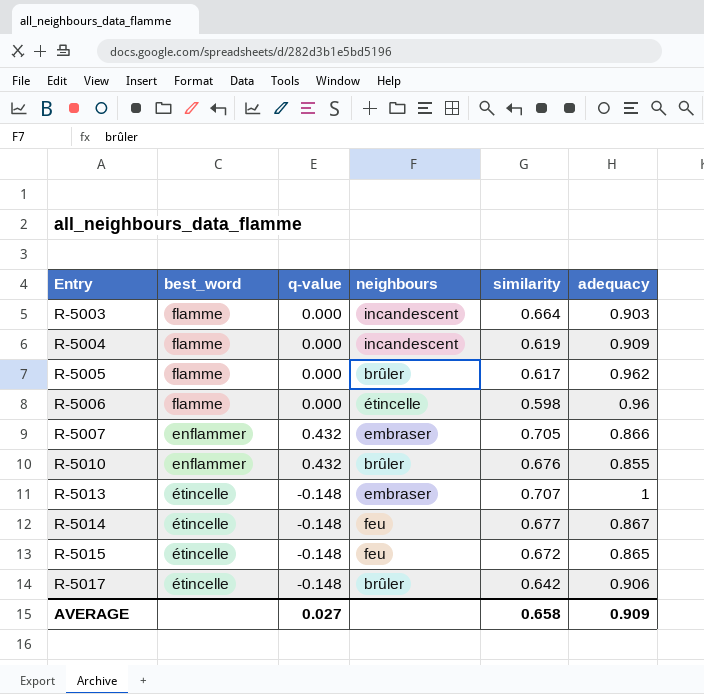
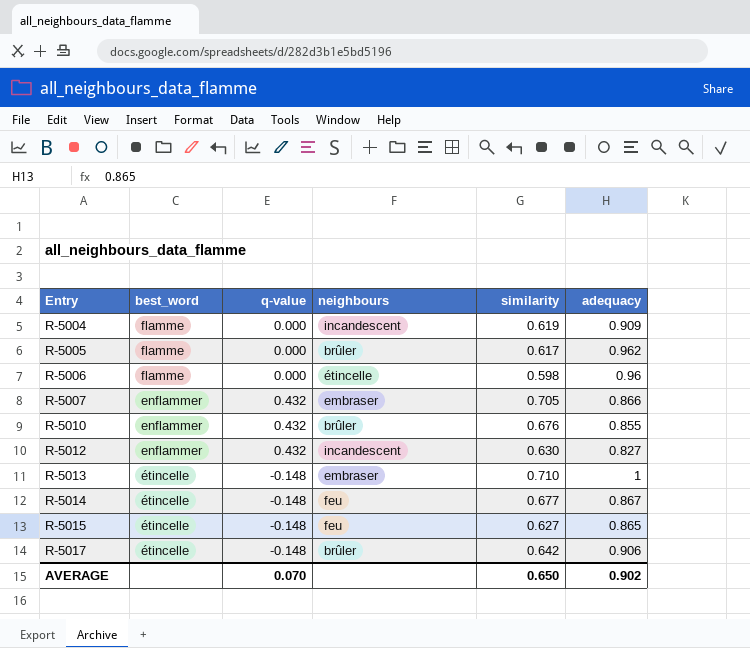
row R-5003: flamme | 0.000 | incandescent | 0.664 | 0.903 -> none
row R-5012: none -> enflammer | 0.432 | incandescent | 0.630 | 0.827
R-5013 | similarity: 0.707 -> 0.710
R-5015 | similarity: 0.672 -> 0.627
AVERAGE | q-value: 0.027 -> 0.070
AVERAGE | similarity: 0.658 -> 0.650
AVERAGE | adequacy: 0.909 -> 0.902

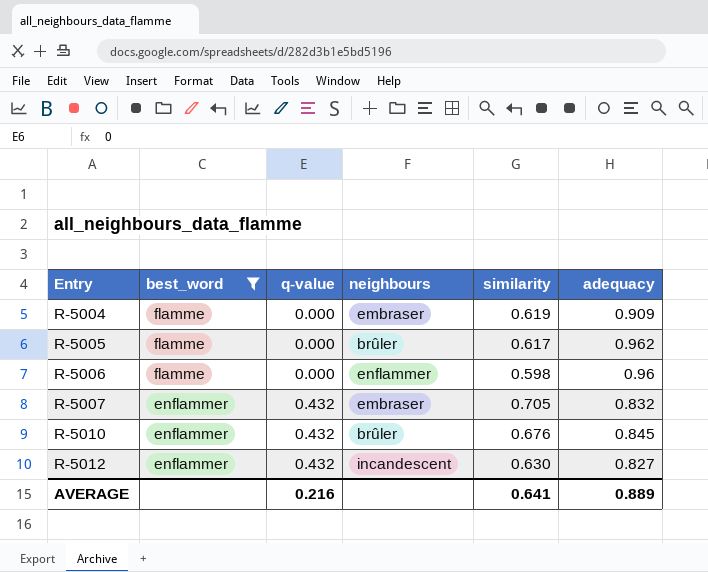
filter: none -> best_word != étincelle
R-5004 | neighbours: incandescent -> embraser
R-5006 | neighbours: étincelle -> enflammer
R-5007 | adequacy: 0.866 -> 0.832
R-5010 | adequacy: 0.855 -> 0.845
AVERAGE | q-value: 0.070 -> 0.216
AVERAGE | similarity: 0.650 -> 0.641
AVERAGE | adequacy: 0.902 -> 0.889

